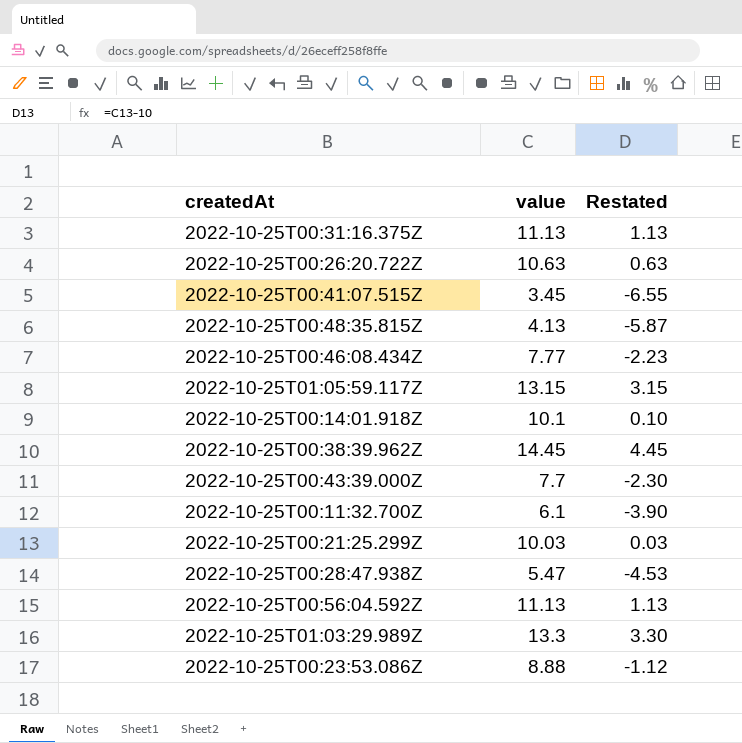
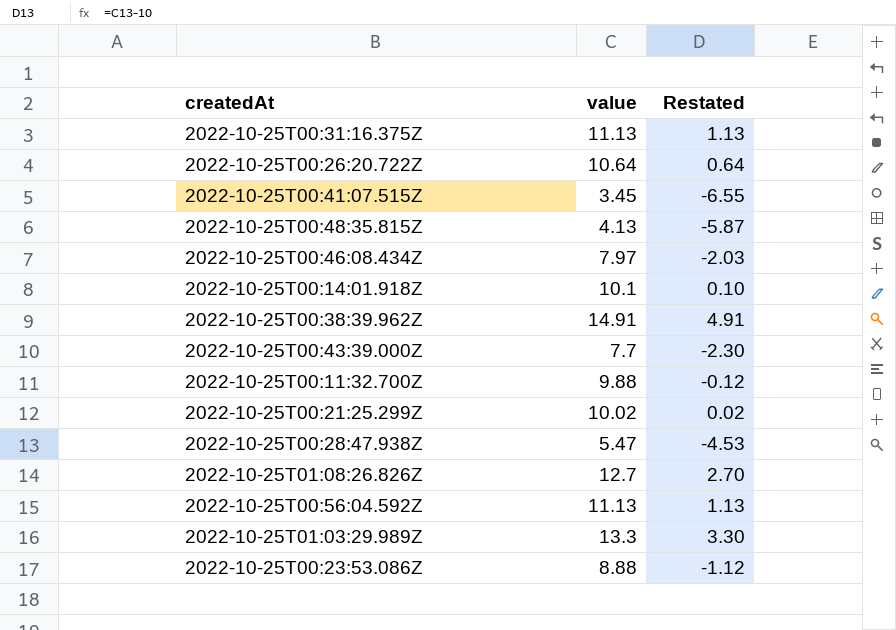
row 2022-10-25T01:05:59.117Z: 13.15 | 3.15 -> none
2022-10-25T00:26:20.722Z | value: 10.63 -> 10.64
2022-10-25T00:26:20.722Z | Restated: 0.63 -> 0.64
2022-10-25T00:46:08.434Z | value: 7.77 -> 7.97
2022-10-25T00:46:08.434Z | Restated: -2.23 -> -2.03
2022-10-25T00:38:39.962Z | value: 14.45 -> 14.91
2022-10-25T00:38:39.962Z | Restated: 4.45 -> 4.91
2022-10-25T00:11:32.700Z | value: 6.1 -> 9.88
2022-10-25T00:11:32.700Z | Restated: -3.90 -> -0.12
2022-10-25T00:21:25.299Z | value: 10.03 -> 10.02
2022-10-25T00:21:25.299Z | Restated: 0.03 -> 0.02
row 2022-10-25T01:08:26.826Z: none -> 12.7 | 2.70

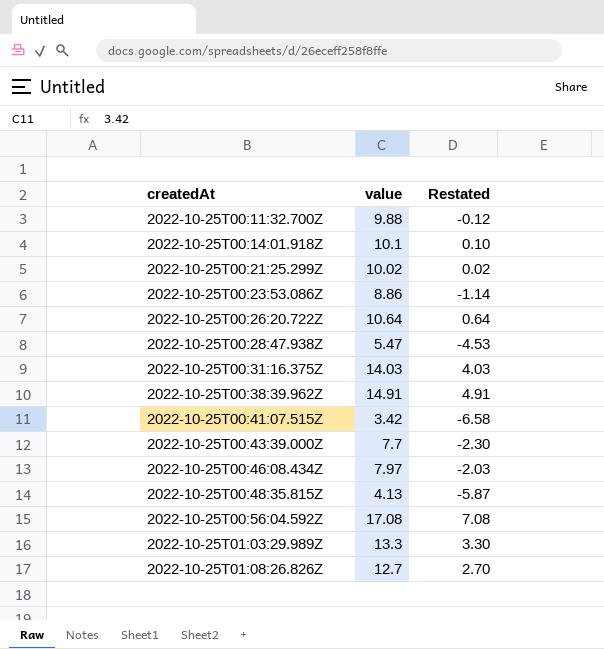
row order: none -> createdAt ascending
2022-10-25T00:23:53.086Z | value: 8.88 -> 8.86
2022-10-25T00:23:53.086Z | Restated: -1.12 -> -1.14
2022-10-25T00:31:16.375Z | value: 11.13 -> 14.03
2022-10-25T00:31:16.375Z | Restated: 1.13 -> 4.03
2022-10-25T00:41:07.515Z | value: 3.45 -> 3.42
2022-10-25T00:41:07.515Z | Restated: -6.55 -> -6.58
2022-10-25T00:56:04.592Z | value: 11.13 -> 17.08
2022-10-25T00:56:04.592Z | Restated: 1.13 -> 7.08

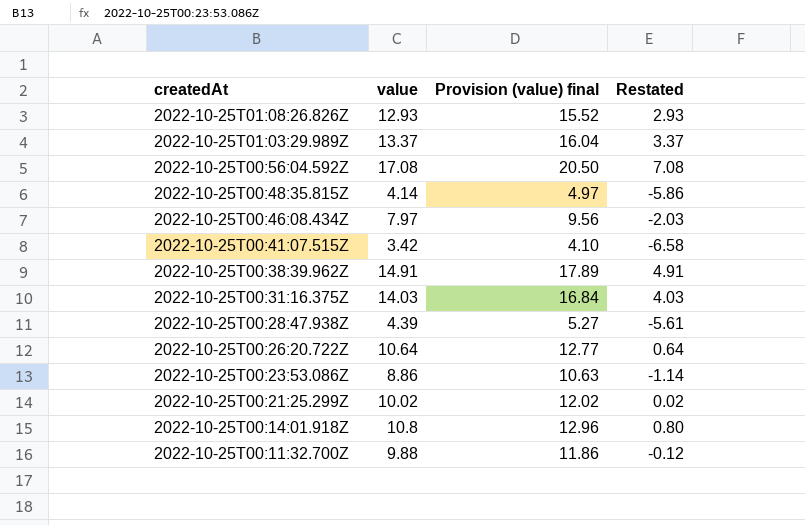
row order: createdAt ascending -> createdAt descending
column Provision (value) final | formula: none -> [value] * 1.2
row 2022-10-25T00:43:39.000Z: 7.7 | -2.30 -> none
2022-10-25T01:08:26.826Z | value: 12.7 -> 12.93
2022-10-25T01:08:26.826Z | Restated: 2.70 -> 2.93
2022-10-25T01:03:29.989Z | value: 13.3 -> 13.37
2022-10-25T01:03:29.989Z | Restated: 3.30 -> 3.37
2022-10-25T00:48:35.815Z | value: 4.13 -> 4.14
2022-10-25T00:48:35.815Z | Restated: -5.87 -> -5.86
2022-10-25T00:28:47.938Z | value: 5.47 -> 4.39
2022-10-25T00:28:47.938Z | Restated: -4.53 -> -5.61
2022-10-25T00:14:01.918Z | value: 10.1 -> 10.8
2022-10-25T00:14:01.918Z | Restated: 0.10 -> 0.80

